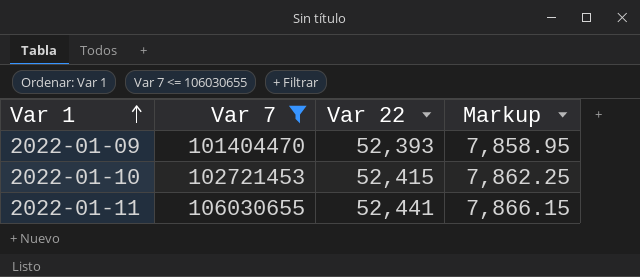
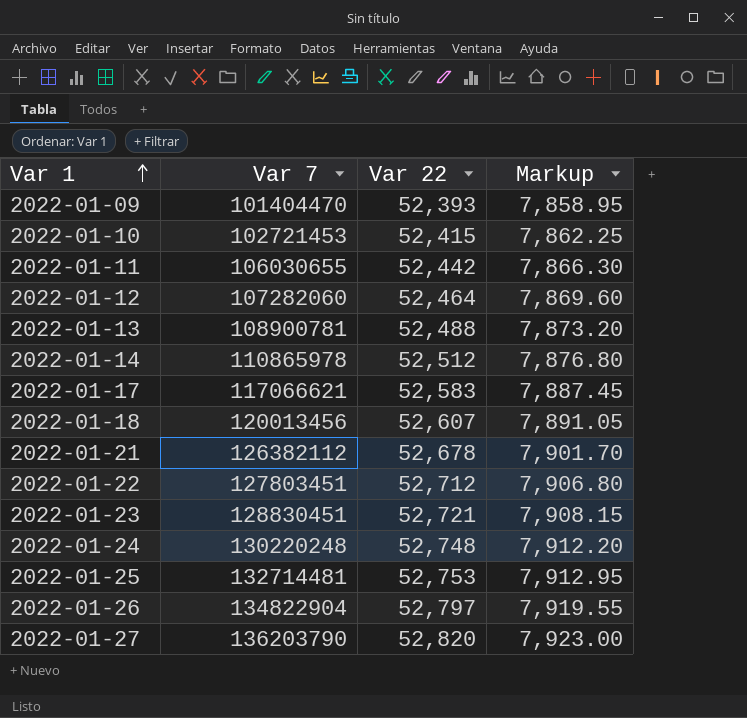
filter: Var 7 <= 106030655 -> none
2022-01-11 | Var 22: 52,441 -> 52,442
2022-01-11 | Markup: 7,866.15 -> 7,866.30

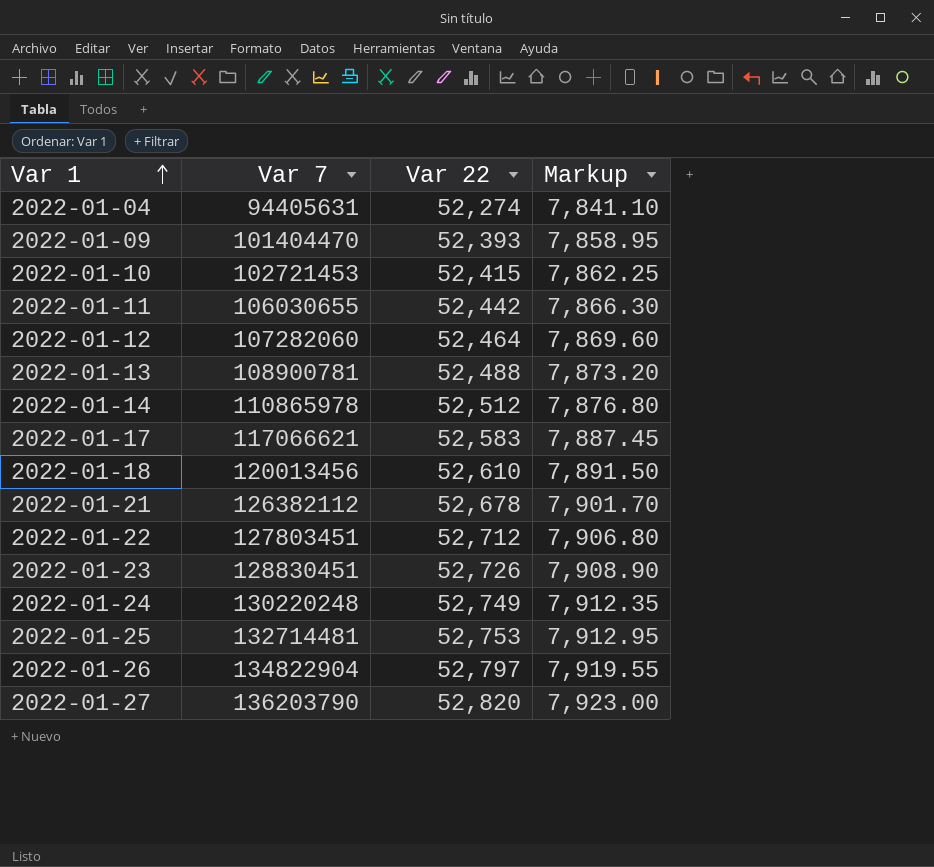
row 2022-01-04: none -> 94405631 | 52,274 | 7,841.10
2022-01-18 | Var 22: 52,607 -> 52,610
2022-01-18 | Markup: 7,891.05 -> 7,891.50
2022-01-23 | Var 22: 52,721 -> 52,726
2022-01-23 | Markup: 7,908.15 -> 7,908.90
2022-01-24 | Var 22: 52,748 -> 52,749
2022-01-24 | Markup: 7,912.20 -> 7,912.35

